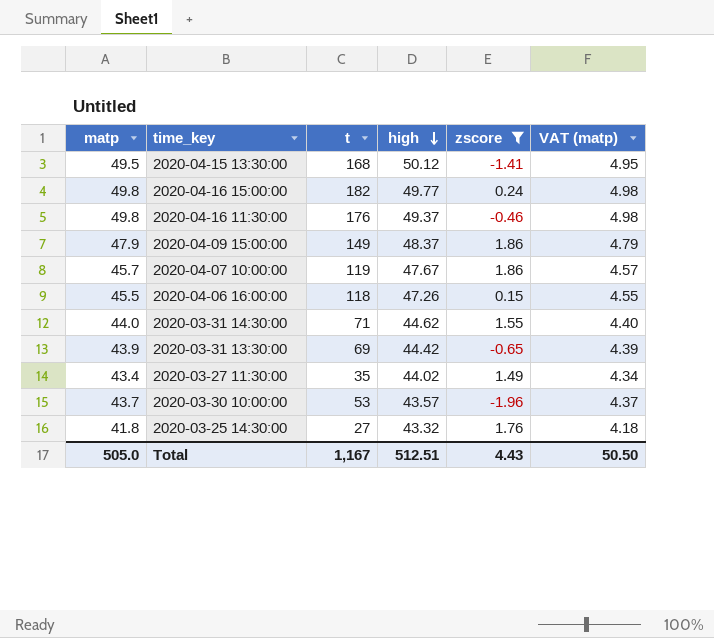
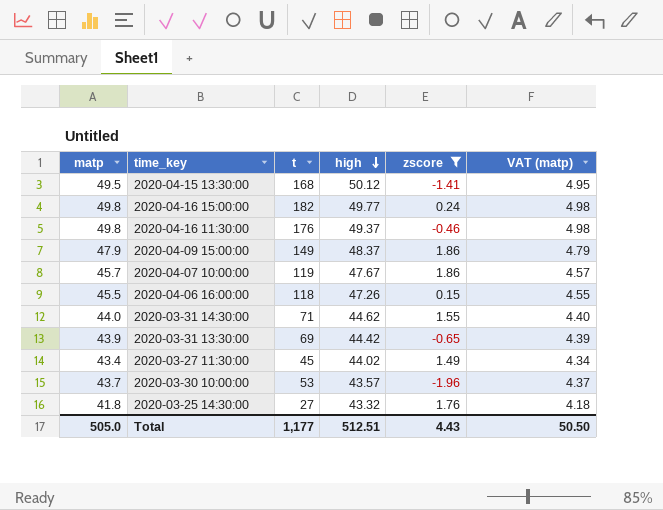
2020-03-27 11:30:00 | t: 35 -> 45
Total | t: 1,167 -> 1,177

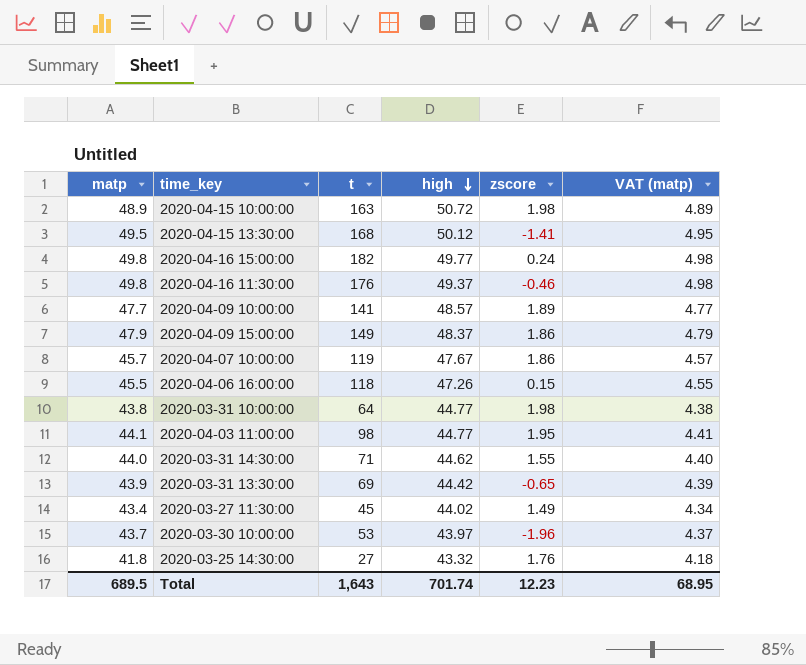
filter: zscore <= 1.86 -> none
2020-03-30 10:00:00 | high: 43.57 -> 43.97
Total | matp: 505.0 -> 689.5
Total | t: 1,177 -> 1,643
Total | high: 512.51 -> 701.74
Total | zscore: 4.43 -> 12.23
Total | VAT (matp): 50.50 -> 68.95

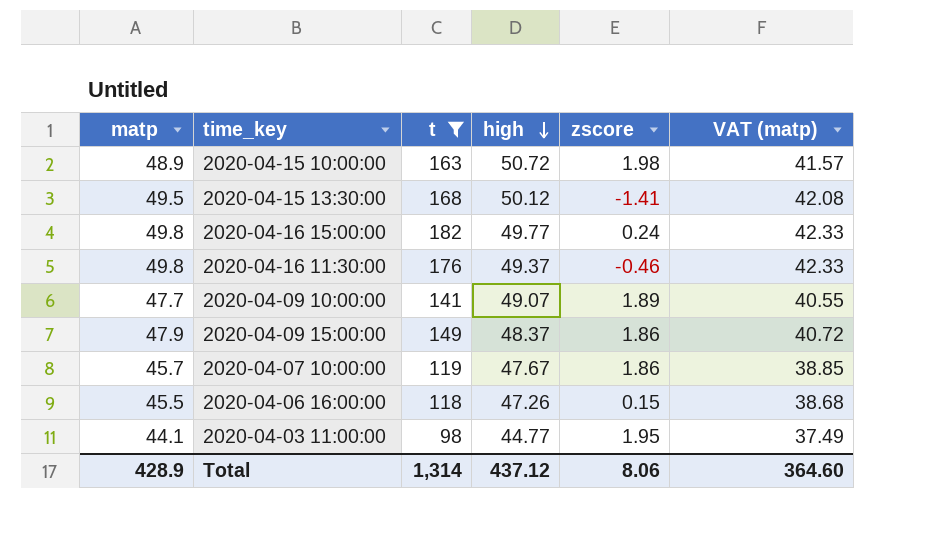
filter: none -> t >= 98
column VAT (matp) | formula: [matp] * 0.1 -> [matp] * 0.85
2020-04-09 10:00:00 | high: 48.57 -> 49.07
Total | matp: 689.5 -> 428.9
Total | t: 1,643 -> 1,314
Total | high: 701.74 -> 437.12
Total | zscore: 12.23 -> 8.06
Total | VAT (matp): 68.95 -> 364.60

